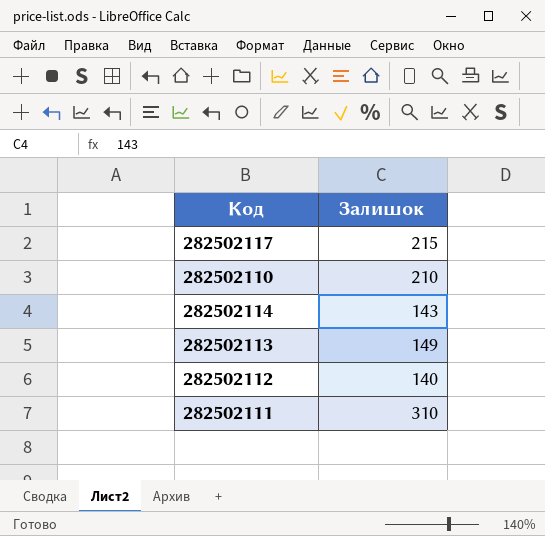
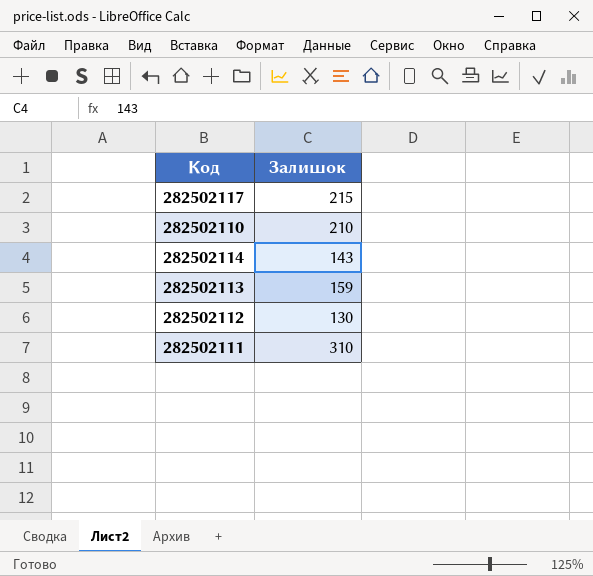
282502113 | Залишок: 149 -> 159
282502112 | Залишок: 140 -> 130

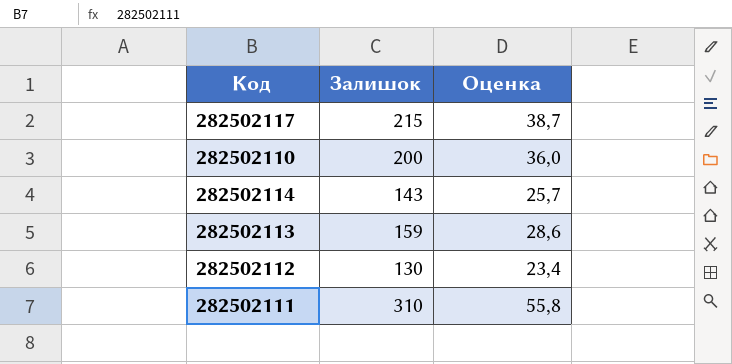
column Оценка | formula: none -> [Залишок] * 0,18
282502110 | Залишок: 210 -> 200

